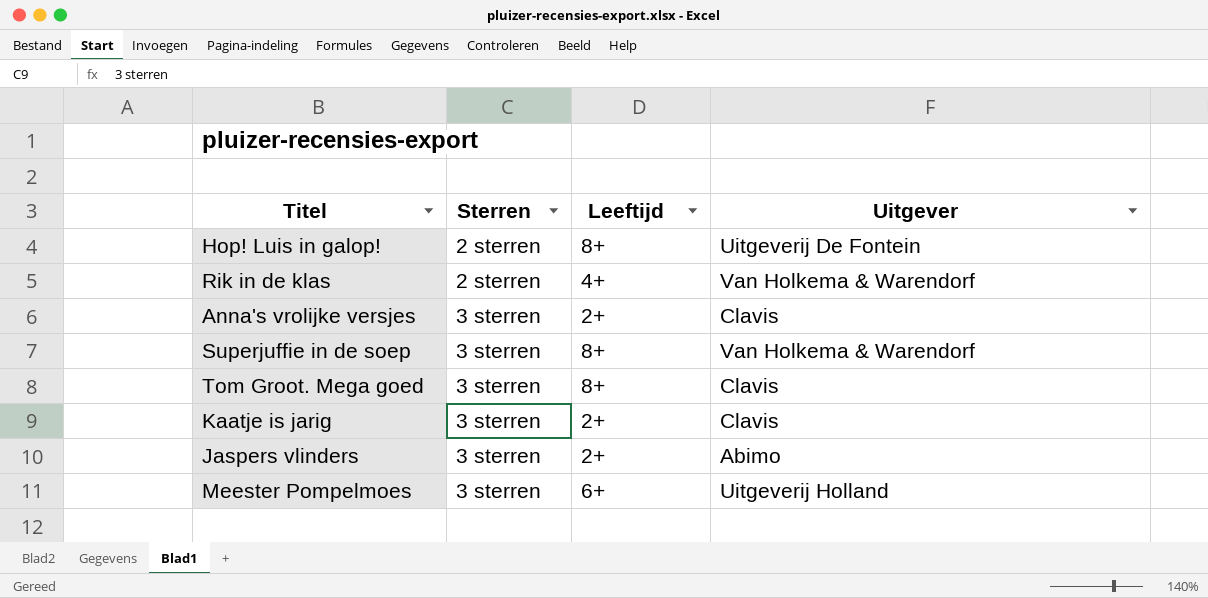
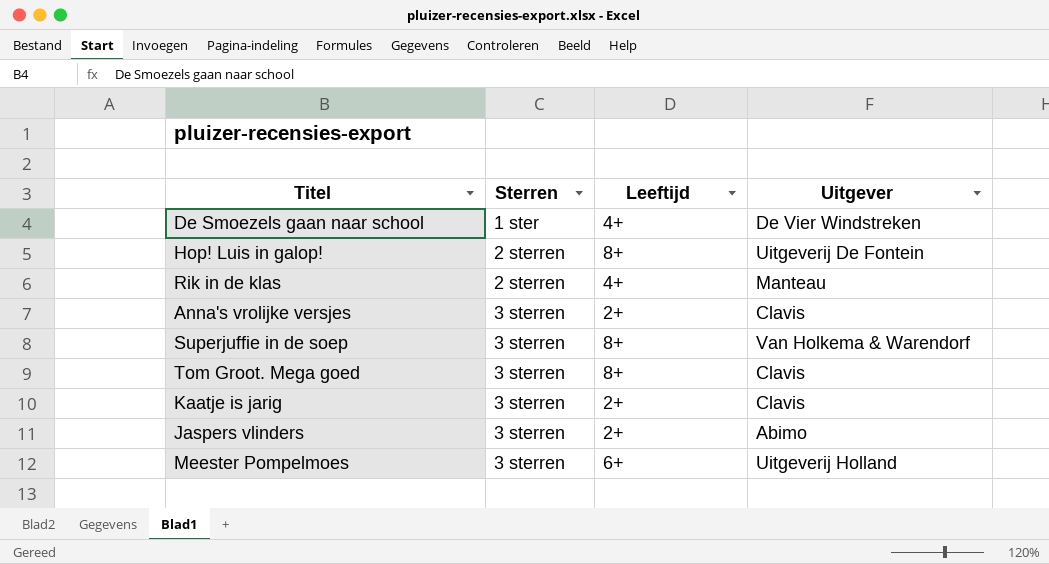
row De Smoezels gaan naar school: none -> 1 ster | 4+ | De Vier Windstreken
Rik in de klas | Uitgever: Van Holkema & Warendorf -> Manteau

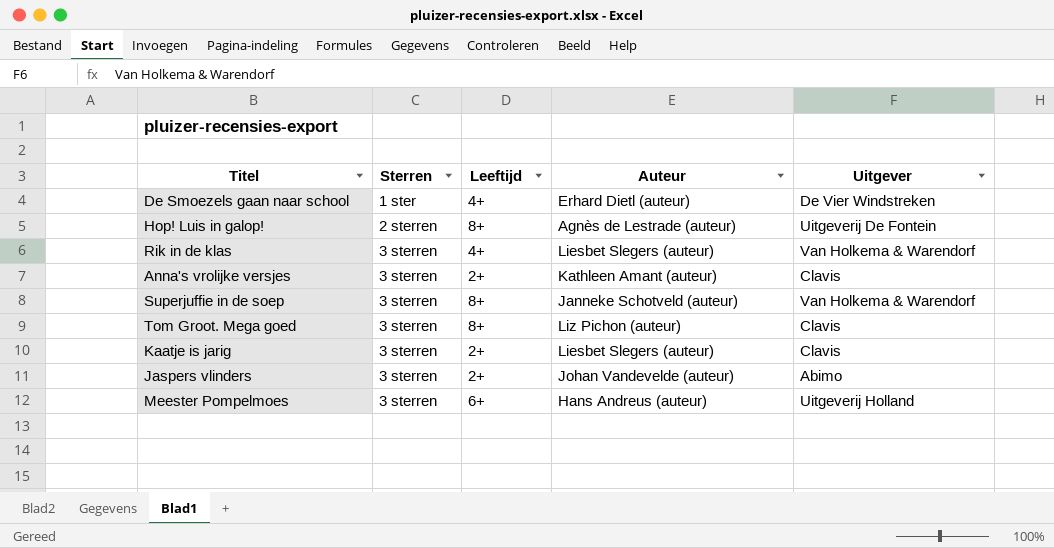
column Auteur | position: none -> 4
Rik in de klas | Sterren: 2 sterren -> 3 sterren
Rik in de klas | Uitgever: Manteau -> Van Holkema & Warendorf

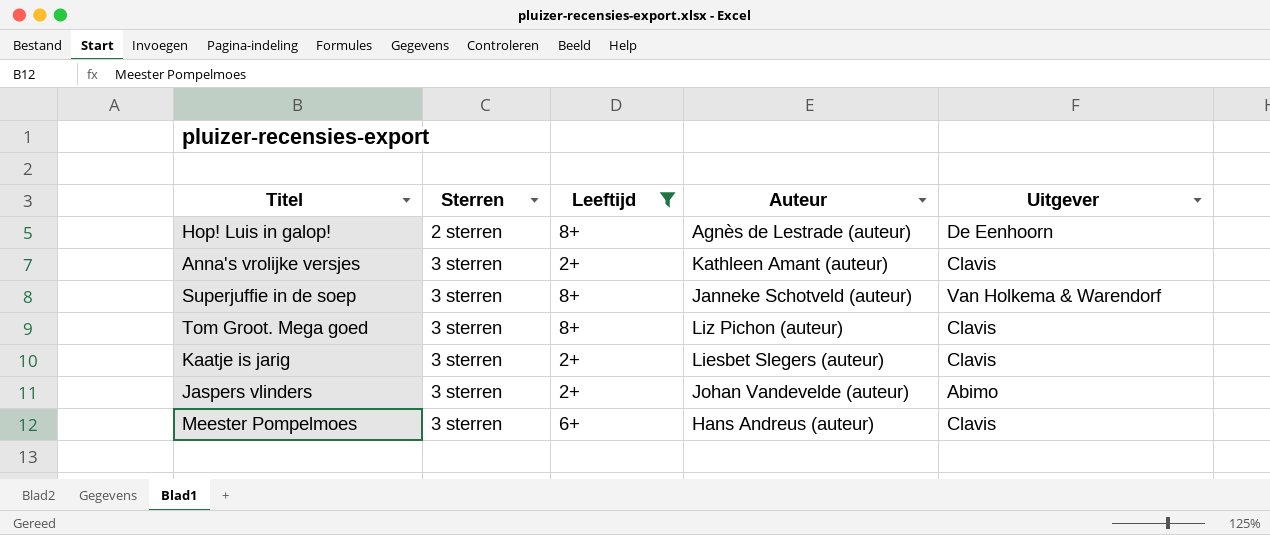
filter: none -> Leeftijd != 4+
Hop! Luis in galop! | Uitgever: Uitgeverij De Fontein -> De Eenhoorn
Meester Pompelmoes | Uitgever: Uitgeverij Holland -> Clavis

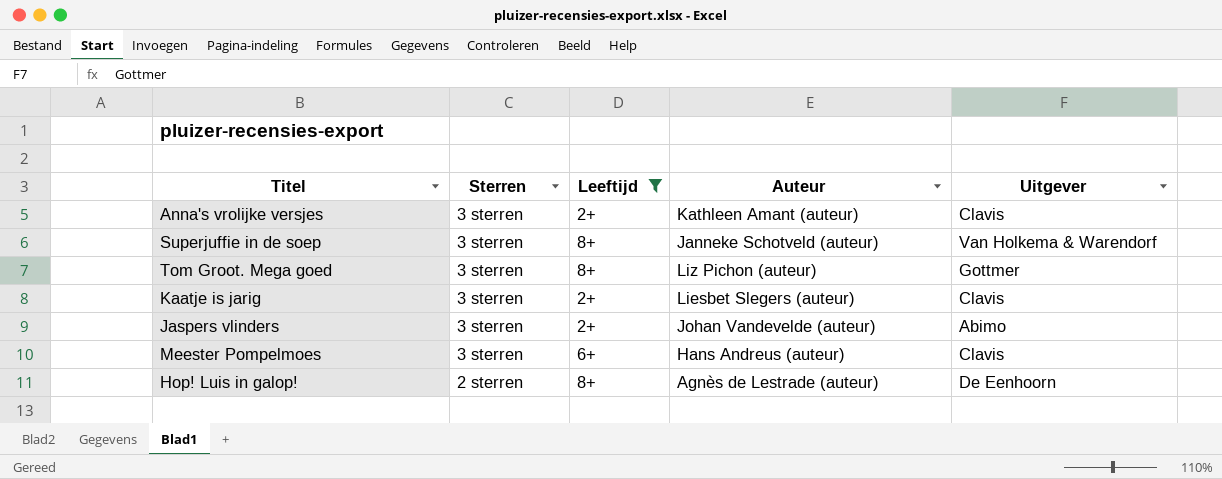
row order: Sterren ascending -> Sterren descending
Tom Groot. Mega goed | Uitgever: Clavis -> Gottmer

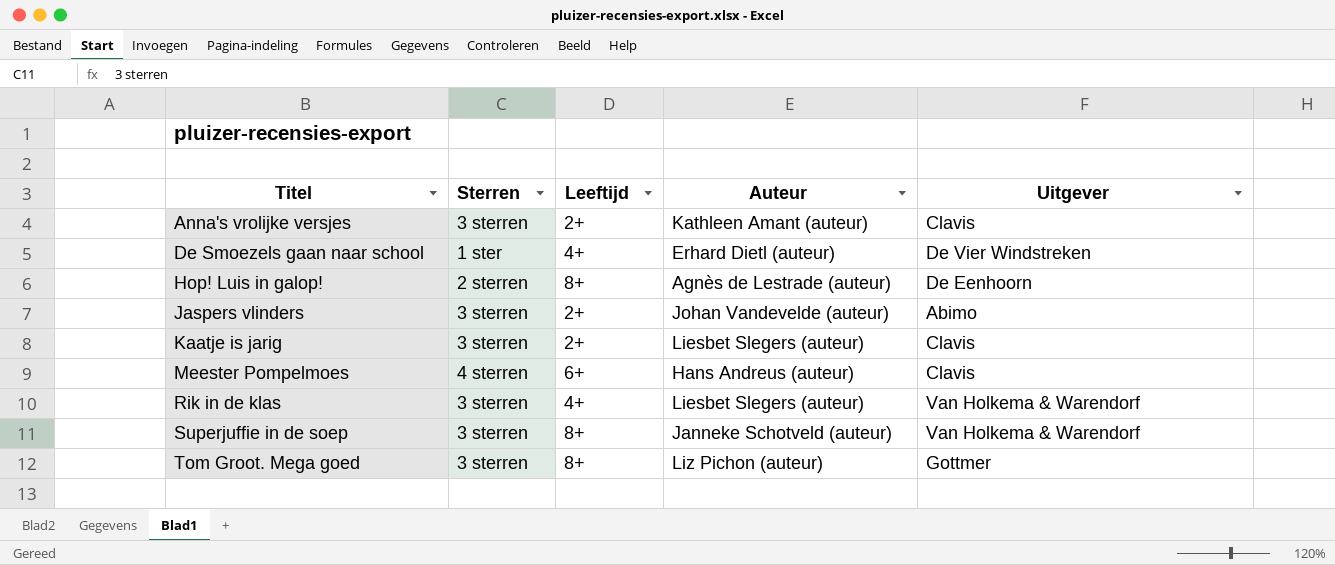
filter: Leeftijd != 4+ -> none
row order: Sterren descending -> Titel ascending
Meester Pompelmoes | Sterren: 3 sterren -> 4 sterren

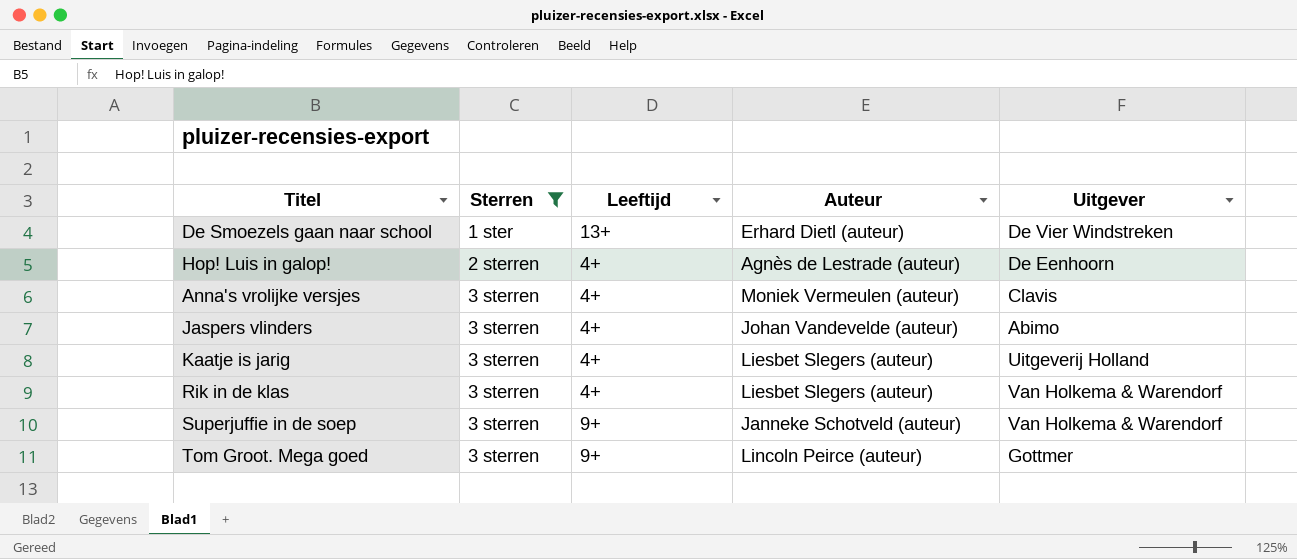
filter: none -> Sterren != 4 sterren
row order: Titel ascending -> Sterren ascending
De Smoezels gaan naar school | Leeftijd: 4+ -> 13+
Hop! Luis in galop! | Leeftijd: 8+ -> 4+
Anna's vrolijke versjes | Leeftijd: 2+ -> 4+
Anna's vrolijke versjes | Auteur: Kathleen Amant (auteur) -> Moniek Vermeulen (auteur)
Jaspers vlinders | Leeftijd: 2+ -> 4+
Kaatje is jarig | Leeftijd: 2+ -> 4+
Kaatje is jarig | Uitgever: Clavis -> Uitgeverij Holland
Superjuffie in de soep | Leeftijd: 8+ -> 9+
Tom Groot. Mega goed | Leeftijd: 8+ -> 9+
Tom Groot. Mega goed | Auteur: Liz Pichon (auteur) -> Lincoln Peirce (auteur)

